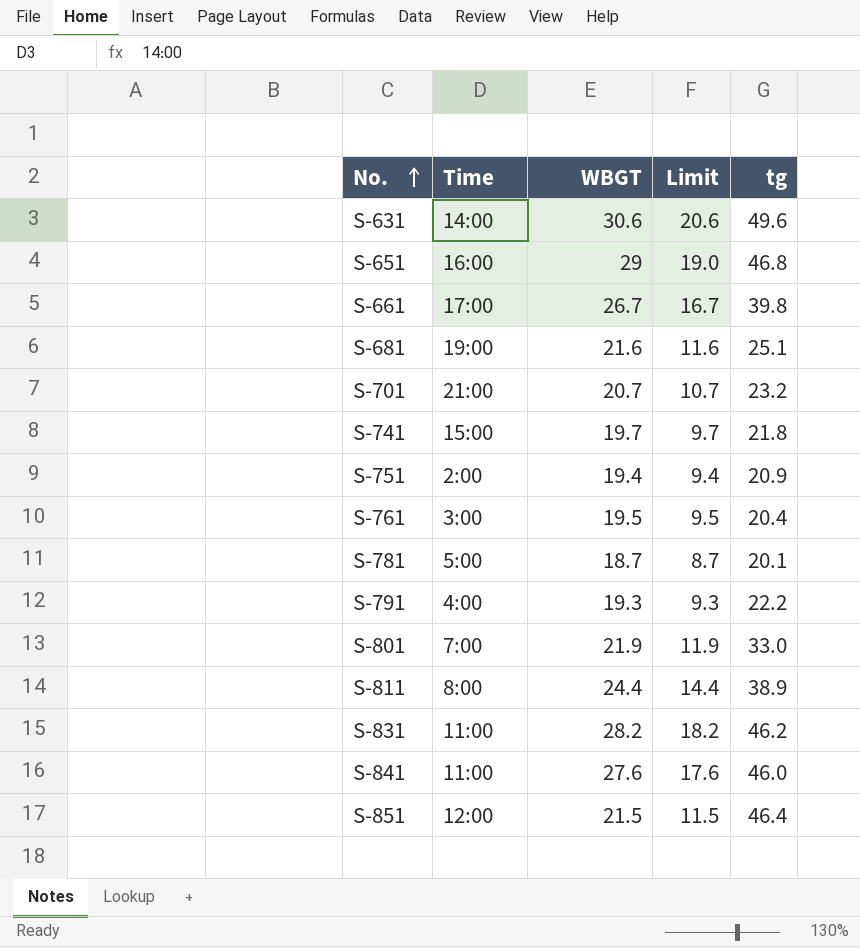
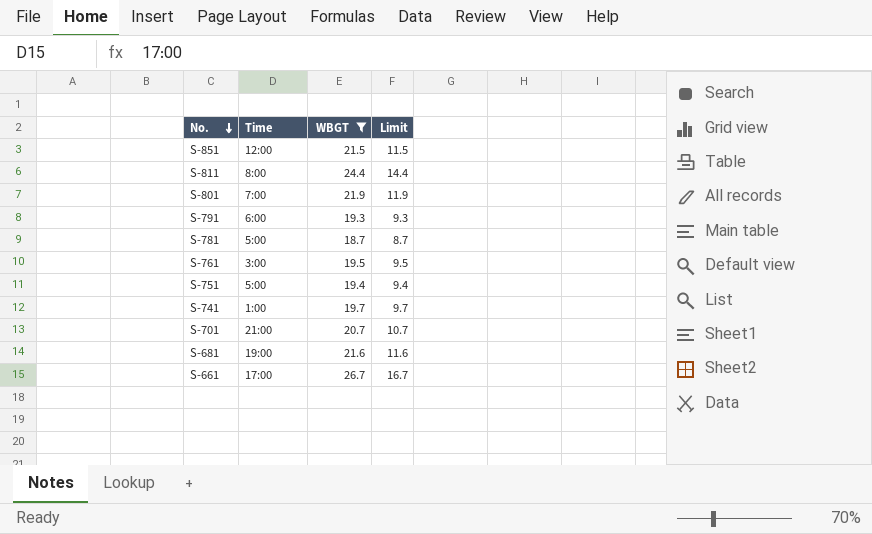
filter: none -> WBGT <= 26.7
row order: No. ascending -> No. descending
column tg | position: 5 -> none
S-791 | Time: 4:00 -> 6:00
S-751 | Time: 2:00 -> 5:00
S-741 | Time: 15:00 -> 1:00

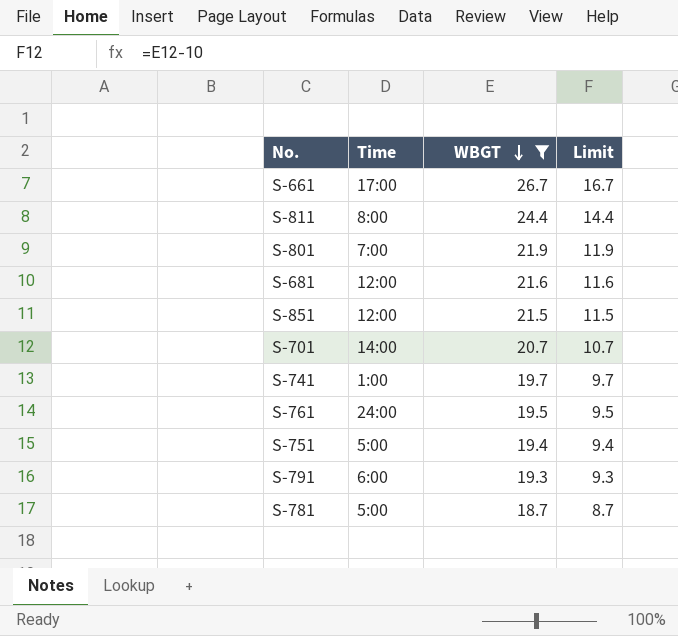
row order: No. descending -> WBGT descending
S-681 | Time: 19:00 -> 12:00
S-701 | Time: 21:00 -> 14:00
S-761 | Time: 3:00 -> 24:00

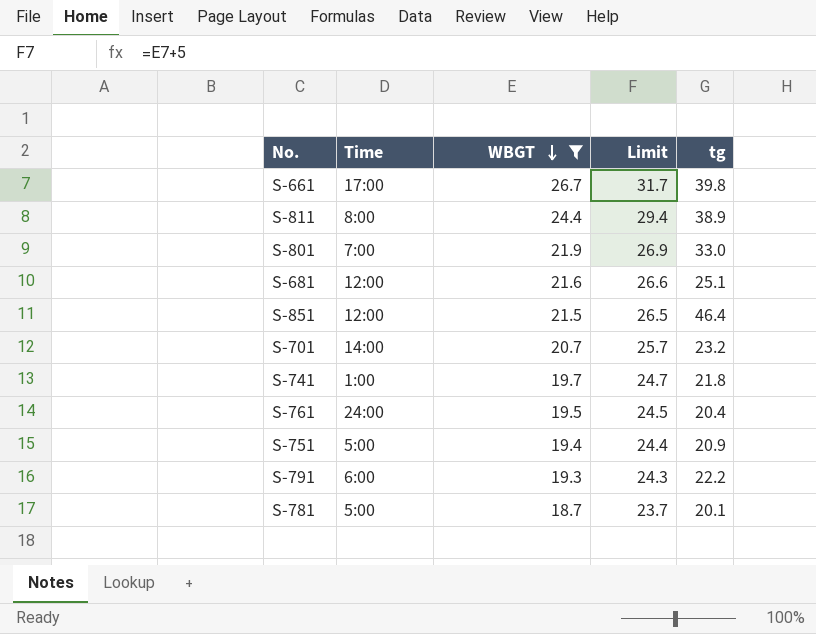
column Limit | formula: [WBGT] - 10 -> [WBGT] + 5
column tg | position: none -> 5

